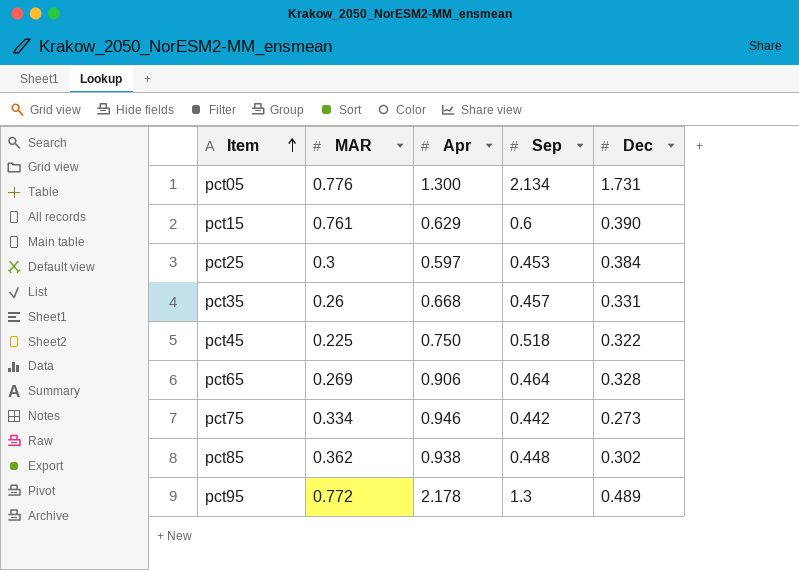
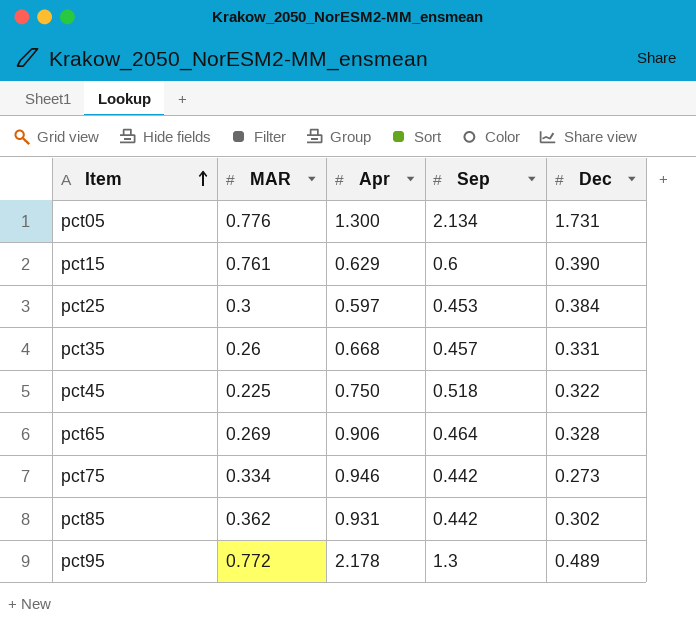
pct85 | Apr: 0.938 -> 0.931
pct85 | Sep: 0.448 -> 0.442

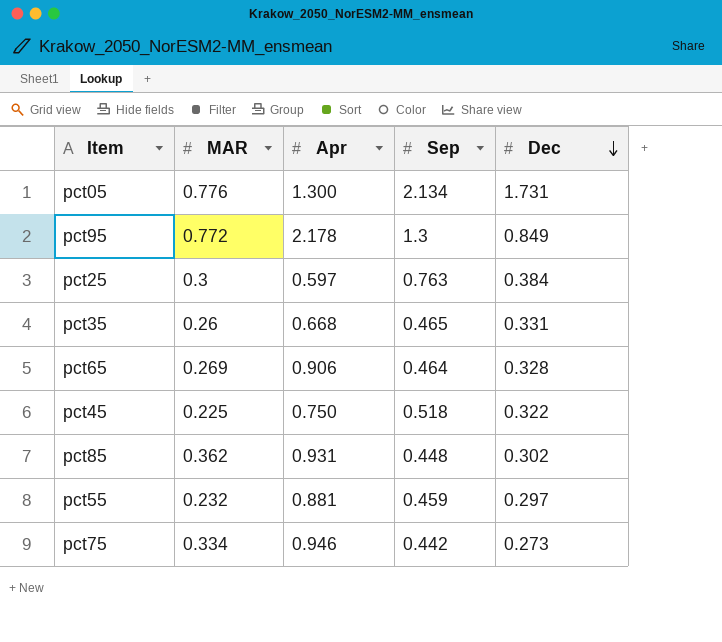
row order: Item ascending -> Dec descending
row pct15: 0.761 | 0.629 | 0.6 | 0.390 -> none
pct95 | Dec: 0.489 -> 0.849
pct25 | Sep: 0.453 -> 0.763
pct35 | Sep: 0.457 -> 0.465
pct85 | Sep: 0.442 -> 0.448
row pct55: none -> 0.232 | 0.881 | 0.459 | 0.297

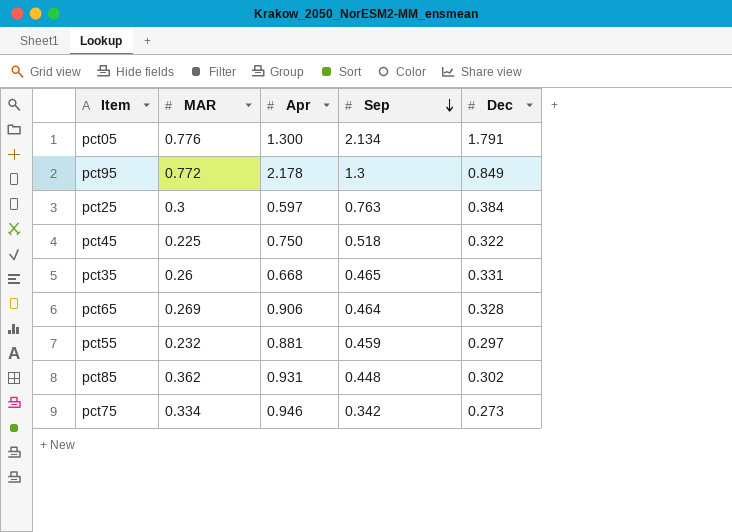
row order: Dec descending -> Sep descending
pct05 | Dec: 1.731 -> 1.791
pct75 | Sep: 0.442 -> 0.342

